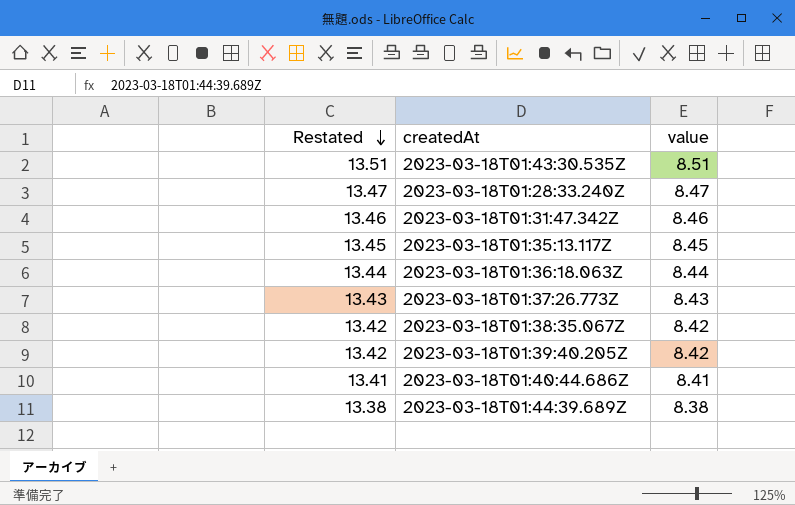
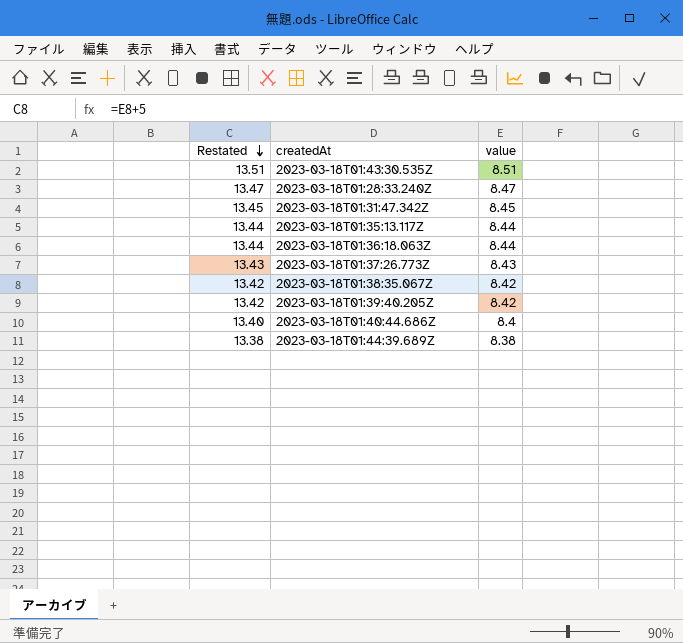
2023-03-18T01:31:47.342Z | Restated: 13.46 -> 13.45
2023-03-18T01:31:47.342Z | value: 8.46 -> 8.45
2023-03-18T01:35:13.117Z | Restated: 13.45 -> 13.44
2023-03-18T01:35:13.117Z | value: 8.45 -> 8.44
2023-03-18T01:40:44.686Z | Restated: 13.41 -> 13.40
2023-03-18T01:40:44.686Z | value: 8.41 -> 8.4

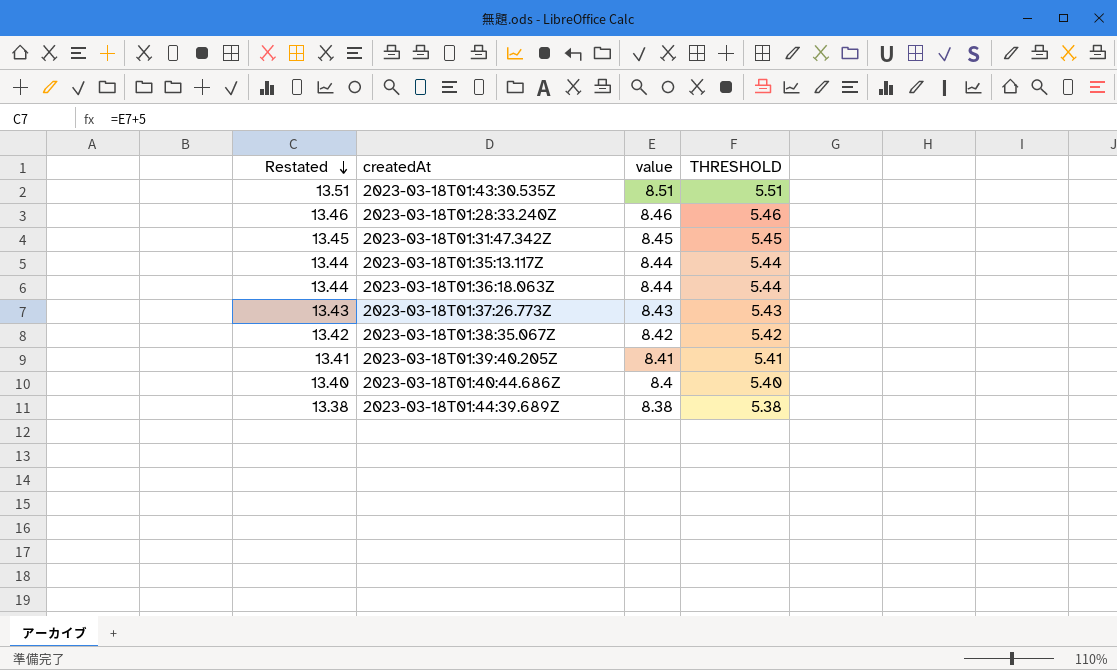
column THRESHOLD | formula: none -> [value] - 3
2023-03-18T01:28:33.240Z | Restated: 13.47 -> 13.46
2023-03-18T01:28:33.240Z | value: 8.47 -> 8.46
2023-03-18T01:39:40.205Z | Restated: 13.42 -> 13.41
2023-03-18T01:39:40.205Z | value: 8.42 -> 8.41

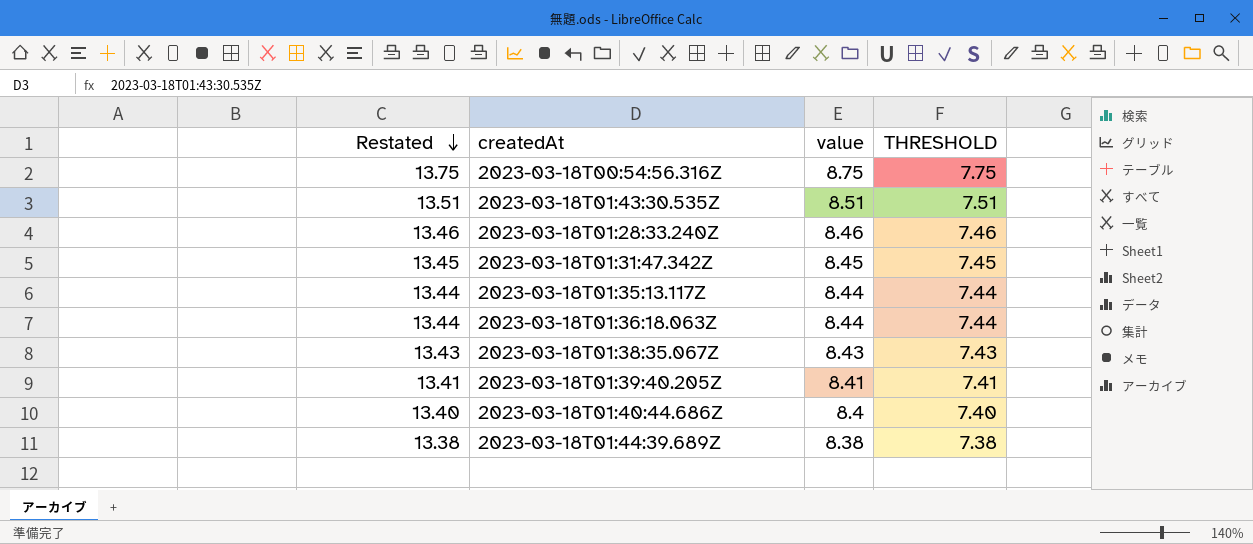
column THRESHOLD | formula: [value] - 3 -> [value] - 1
row 2023-03-18T01:37:26.773Z: 13.43 | 8.43 | 5.43 -> none
row 2023-03-18T00:54:56.316Z: none -> 13.75 | 8.75 | 7.75
2023-03-18T01:38:35.067Z | Restated: 13.42 -> 13.43
2023-03-18T01:38:35.067Z | value: 8.42 -> 8.43

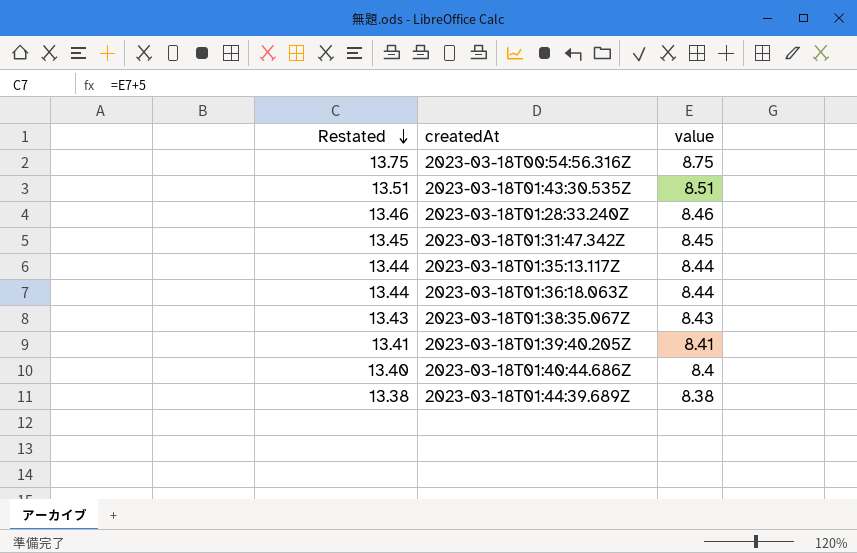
column THRESHOLD | formula: [value] - 1 -> none

